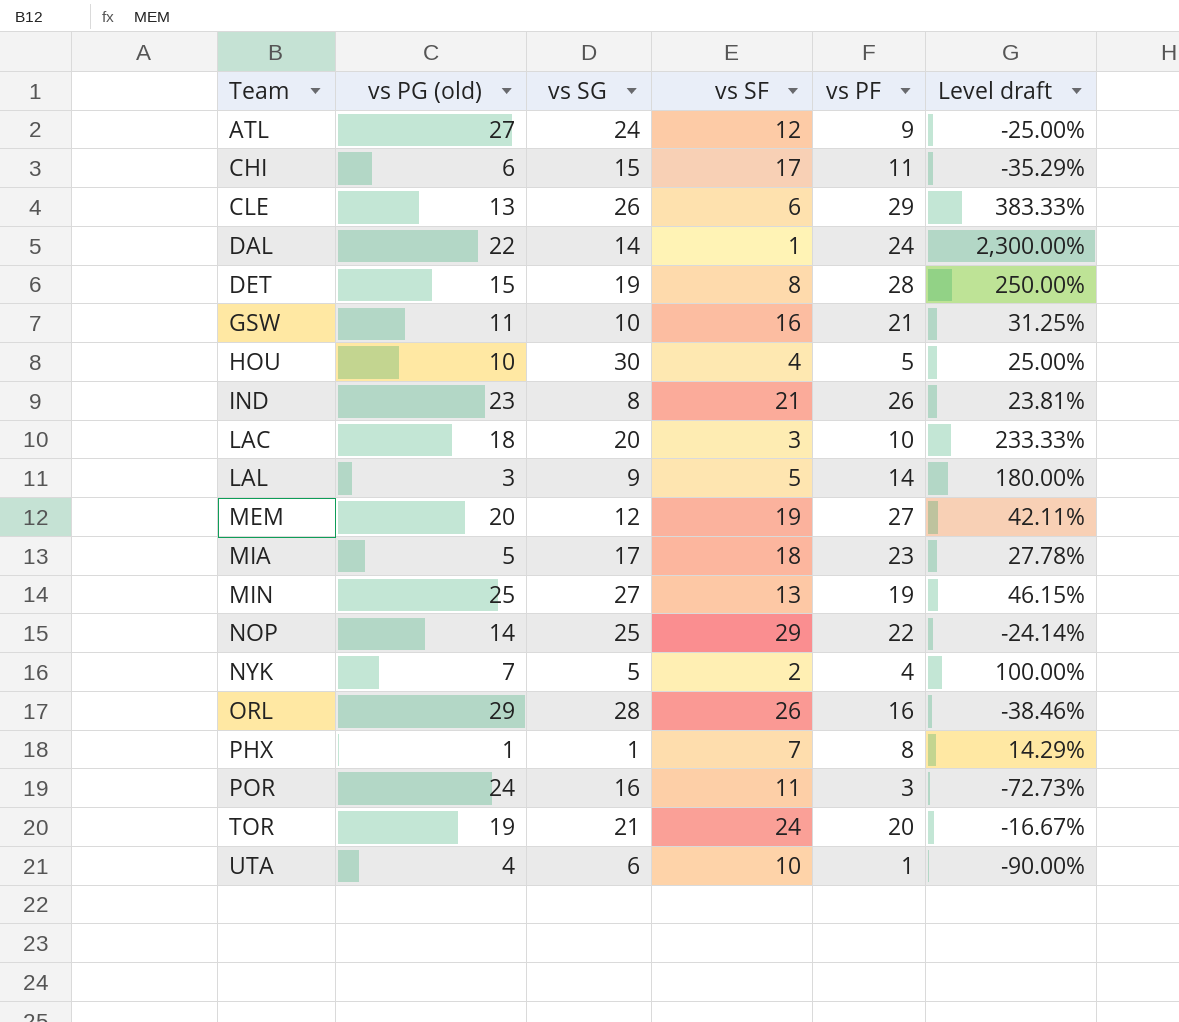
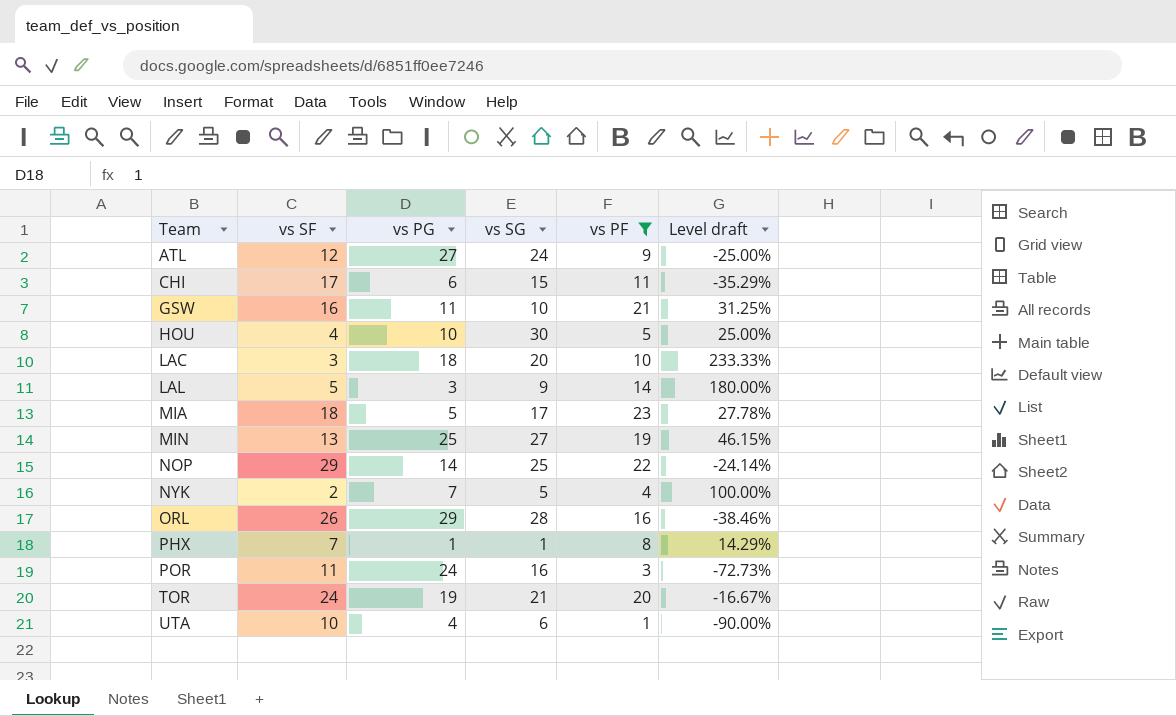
filter: none -> vs PF <= 23
column vs SF | position: 4 -> 2
column name: vs PG (old) -> vs PG

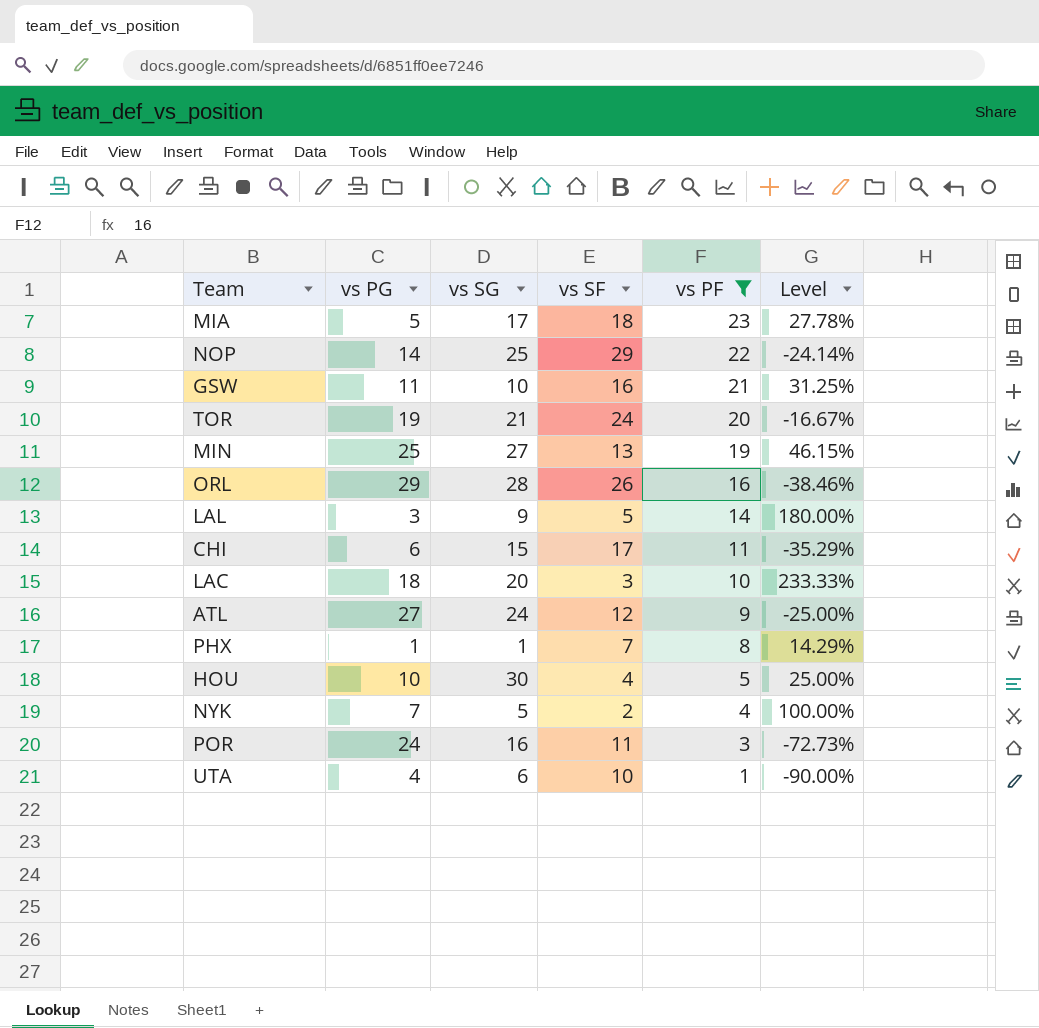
row order: Team ascending -> vs PF descending
column vs SF | position: 2 -> 4
column name: Level draft -> Level

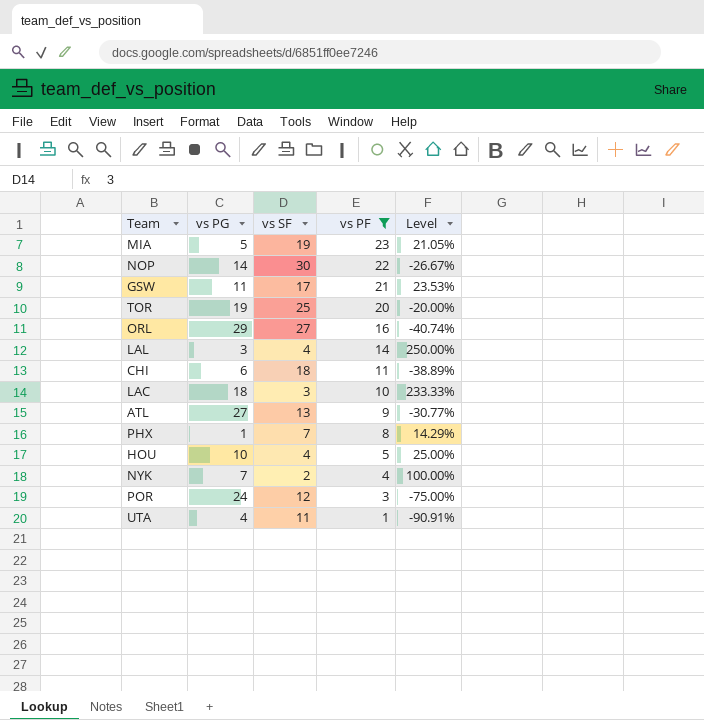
column vs SG | position: 3 -> none
row MIN: 25 | 27 | 13 | 19 | 46.15% -> none
MIA | vs SF: 18 -> 19
MIA | Level: 27.78% -> 21.05%
NOP | vs SF: 29 -> 30
NOP | Level: -24.14% -> -26.67%
GSW | vs SF: 16 -> 17
GSW | Level: 31.25% -> 23.53%
TOR | vs SF: 24 -> 25
TOR | Level: -16.67% -> -20.00%
ORL | vs SF: 26 -> 27
ORL | Level: -38.46% -> -40.74%
LAL | vs SF: 5 -> 4
LAL | Level: 180.00% -> 250.00%
CHI | vs SF: 17 -> 18
CHI | Level: -35.29% -> -38.89%
ATL | vs SF: 12 -> 13
ATL | Level: -25.00% -> -30.77%
POR | vs SF: 11 -> 12
POR | Level: -72.73% -> -75.00%
UTA | vs SF: 10 -> 11
UTA | Level: -90.00% -> -90.91%

